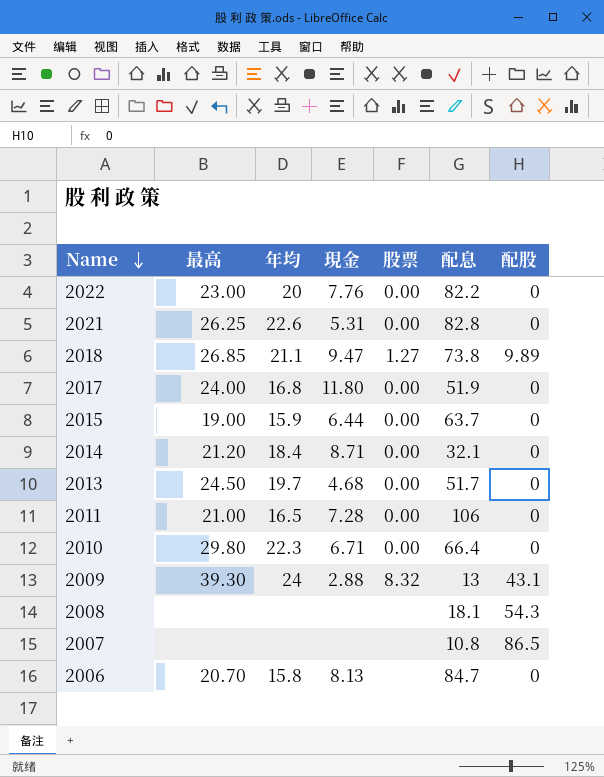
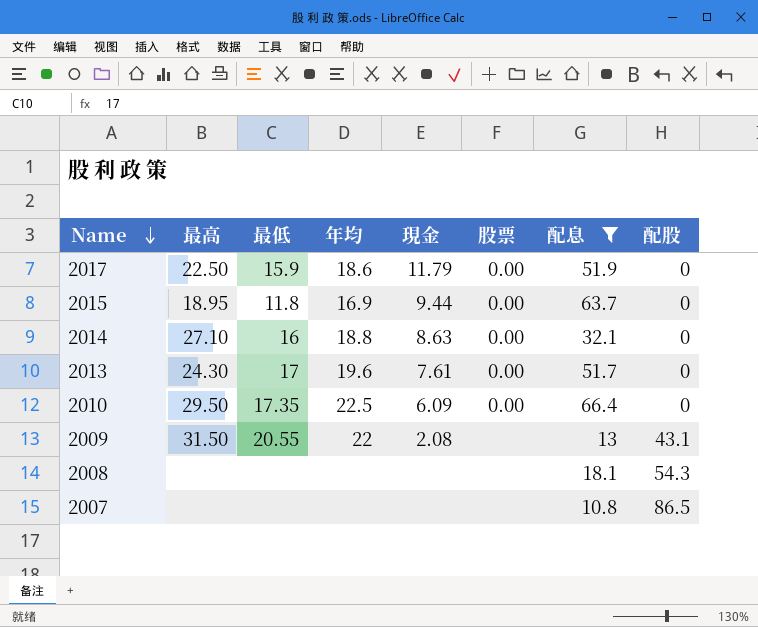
filter: none -> 配息 <= 66.4
column 最低 | position: none -> 3
2017 | 最高: 24.00 -> 22.50
2017 | 年均: 16.8 -> 18.6
2017 | 現金: 11.80 -> 11.79
2015 | 最高: 19.00 -> 18.95
2015 | 年均: 15.9 -> 16.9
2015 | 現金: 6.44 -> 9.44
2014 | 最高: 21.20 -> 27.10
2014 | 年均: 18.4 -> 18.8
2014 | 現金: 8.71 -> 8.63
2013 | 最高: 24.50 -> 24.30
2013 | 年均: 19.7 -> 19.6
2013 | 現金: 4.68 -> 7.61
2010 | 最高: 29.80 -> 29.50
2010 | 年均: 22.3 -> 22.5
2010 | 現金: 6.71 -> 6.09
2009 | 最高: 39.30 -> 31.50
2009 | 年均: 24 -> 22
2009 | 現金: 2.88 -> 2.08
2009 | 股票: 8.32 -> none

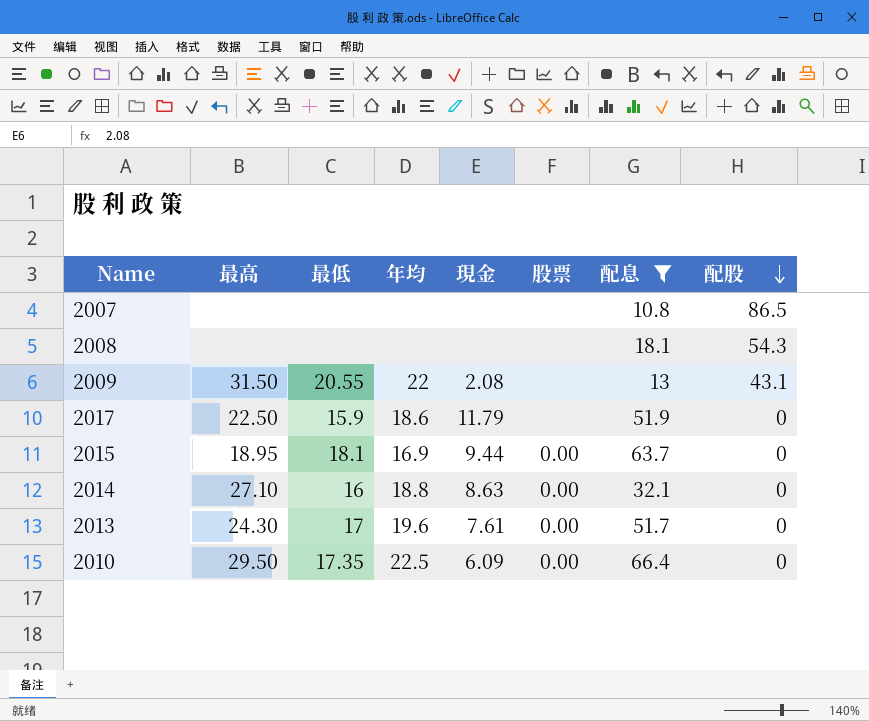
row order: Name descending -> 配股 descending
2017 | 股票: 0.00 -> none
2015 | 最低: 11.8 -> 18.1

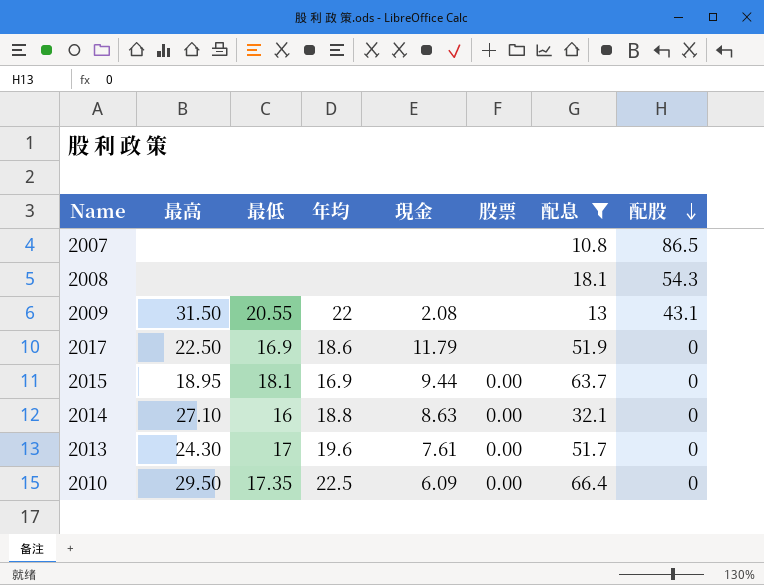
2017 | 最低: 15.9 -> 16.9

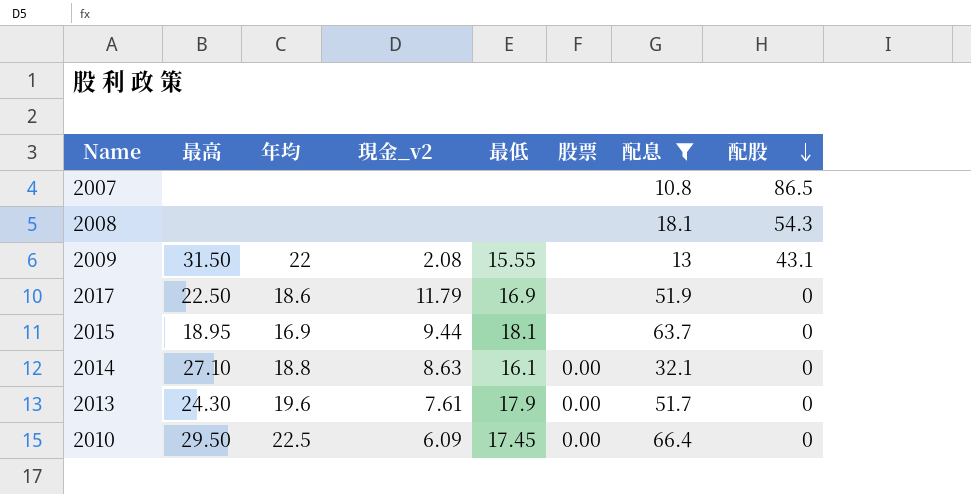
column name: 現金 -> 現金_v2
column 最低 | position: 3 -> 5
2009 | 最低: 20.55 -> 15.55
2015 | 股票: 0.00 -> none
2014 | 最低: 16 -> 16.1
2013 | 最低: 17 -> 17.9
2010 | 最低: 17.35 -> 17.45

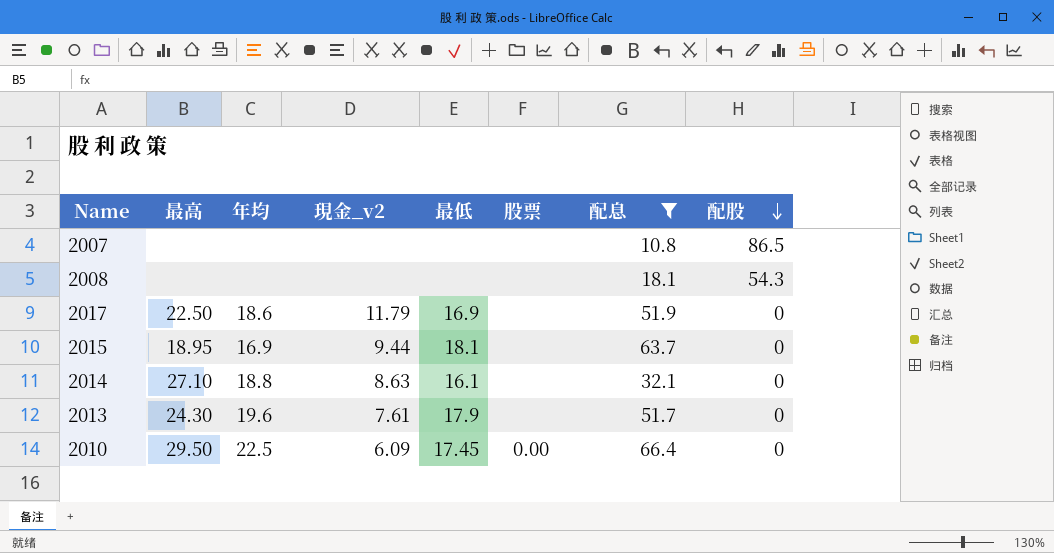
row 2009: 31.50 | 22 | 2.08 | 15.55 | none | 13 | 43.1 -> none
2014 | 股票: 0.00 -> none
2013 | 股票: 0.00 -> none

